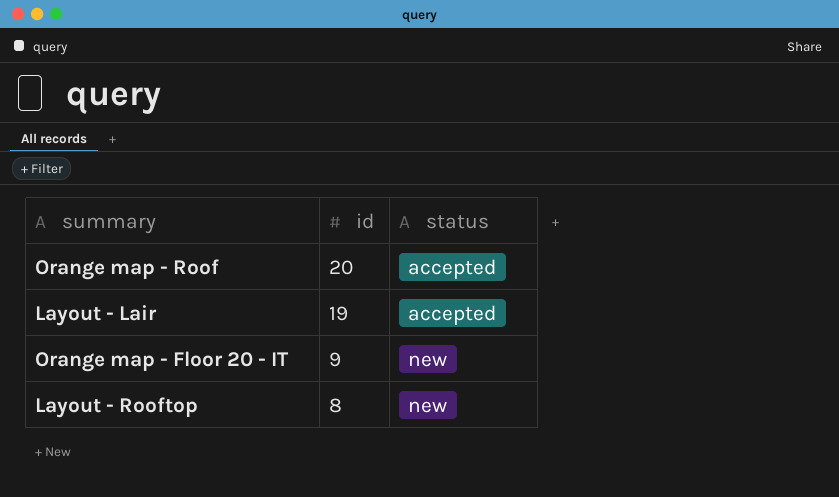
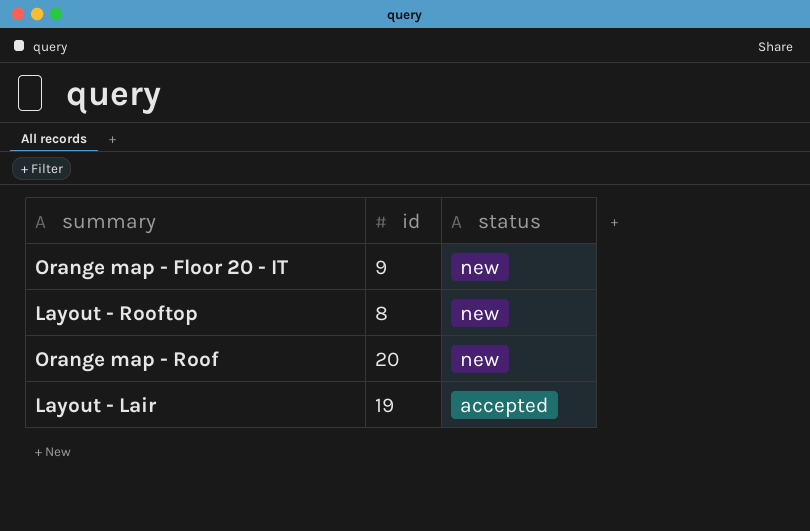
row order: id descending -> status descending
Orange map - Roof | status: accepted -> new

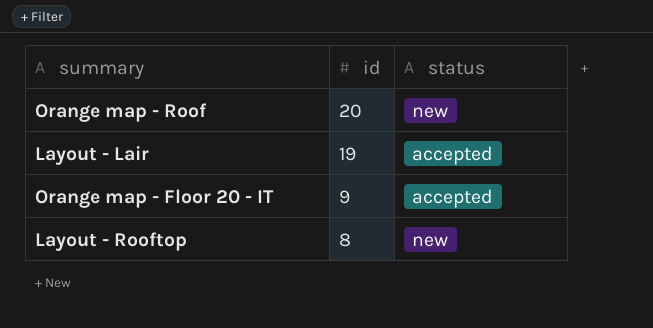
row order: status descending -> id descending
Orange map - Floor 20 - IT | status: new -> accepted

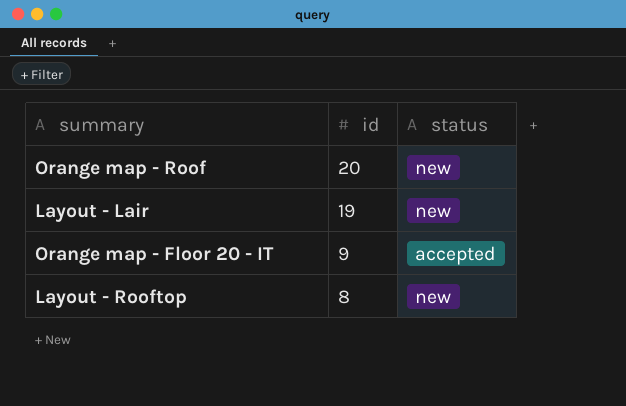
Layout - Lair | status: accepted -> new

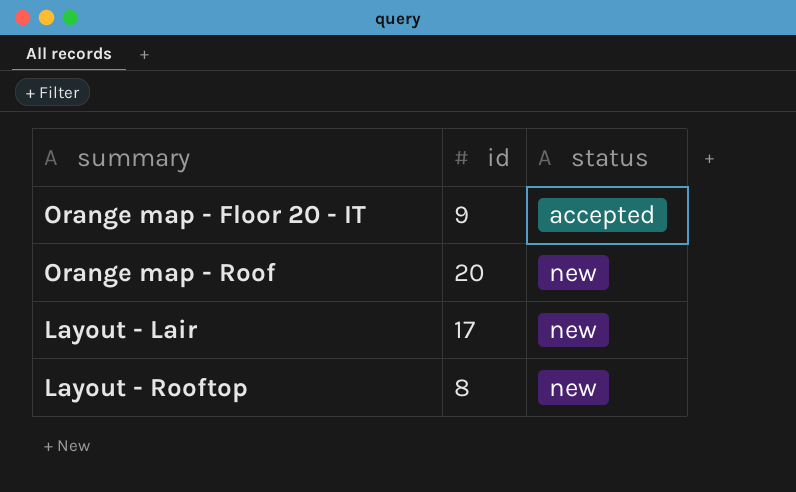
row order: id descending -> status ascending
Layout - Lair | id: 19 -> 17

